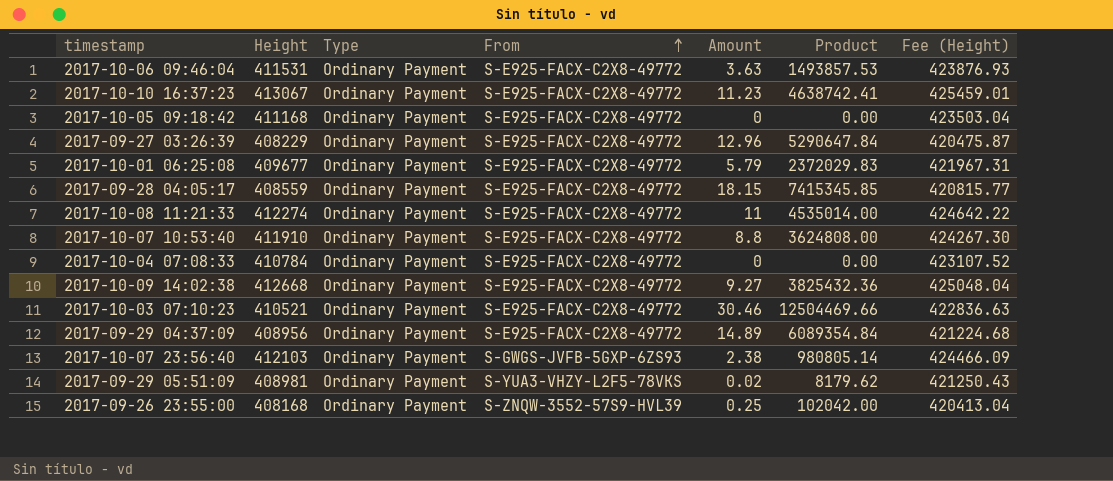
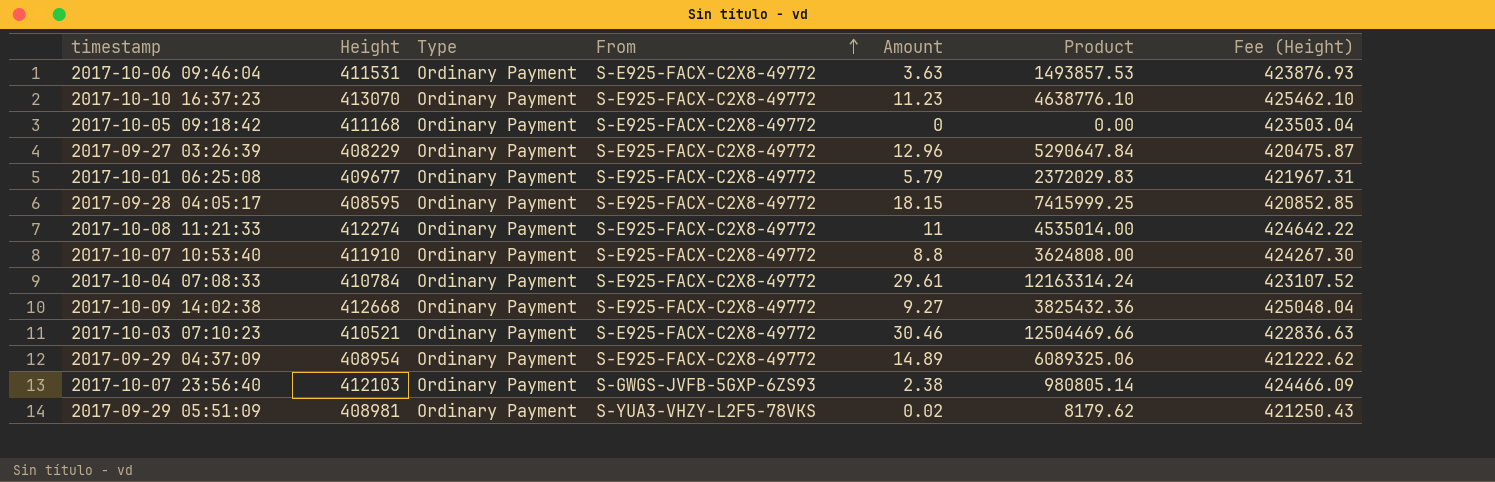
row 2017-09-26 23:55:00: 408168 | Ordinary Payment | S-ZNQW-3552-57S9-HVL39 | 0.25 | 102042.00 | 420413.04 -> none
2017-10-10 16:37:23 | Height: 413067 -> 413070
2017-10-10 16:37:23 | Product: 4638742.41 -> 4638776.10
2017-10-10 16:37:23 | Fee (Height): 425459.01 -> 425462.10
2017-09-28 04:05:17 | Height: 408559 -> 408595
2017-09-28 04:05:17 | Product: 7415345.85 -> 7415999.25
2017-09-28 04:05:17 | Fee (Height): 420815.77 -> 420852.85
2017-10-04 07:08:33 | Amount: 0 -> 29.61
2017-10-04 07:08:33 | Product: 0.00 -> 12163314.24
2017-09-29 04:37:09 | Height: 408956 -> 408954
2017-09-29 04:37:09 | Product: 6089354.84 -> 6089325.06
2017-09-29 04:37:09 | Fee (Height): 421224.68 -> 421222.62

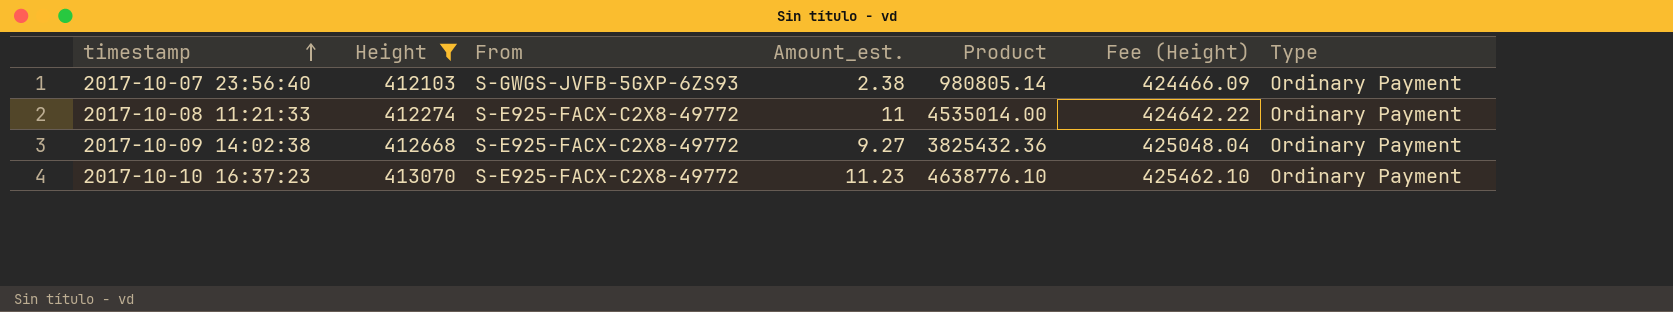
filter: none -> Height >= 412103
row order: From ascending -> timestamp ascending
column name: Amount -> Amount_est.
column Type | position: 3 -> 7

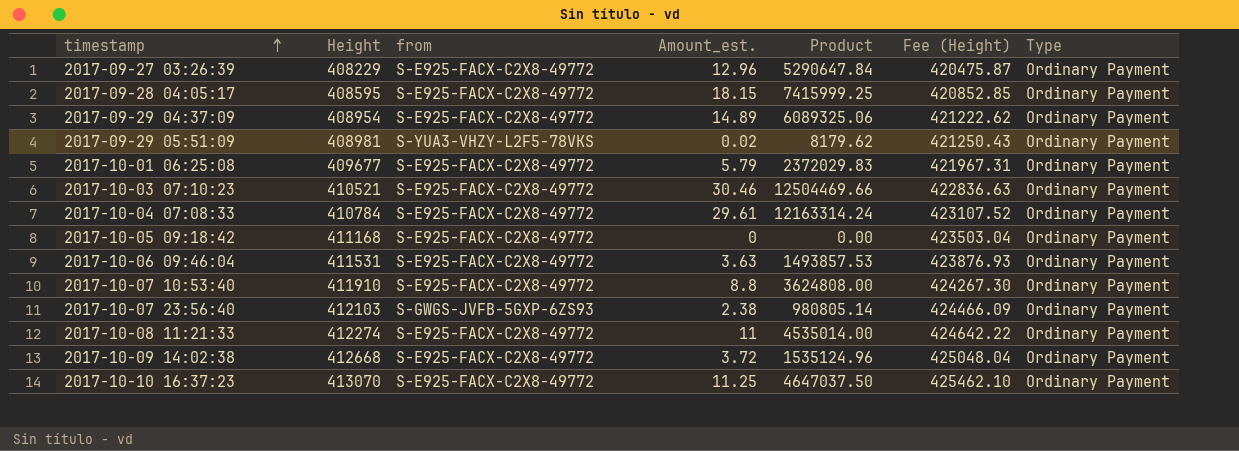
filter: Height >= 412103 -> none
column name: From -> from
2017-10-09 14:02:38 | Amount_est.: 9.27 -> 3.72
2017-10-09 14:02:38 | Product: 3825432.36 -> 1535124.96
2017-10-10 16:37:23 | Amount_est.: 11.23 -> 11.25
2017-10-10 16:37:23 | Product: 4638776.10 -> 4647037.50

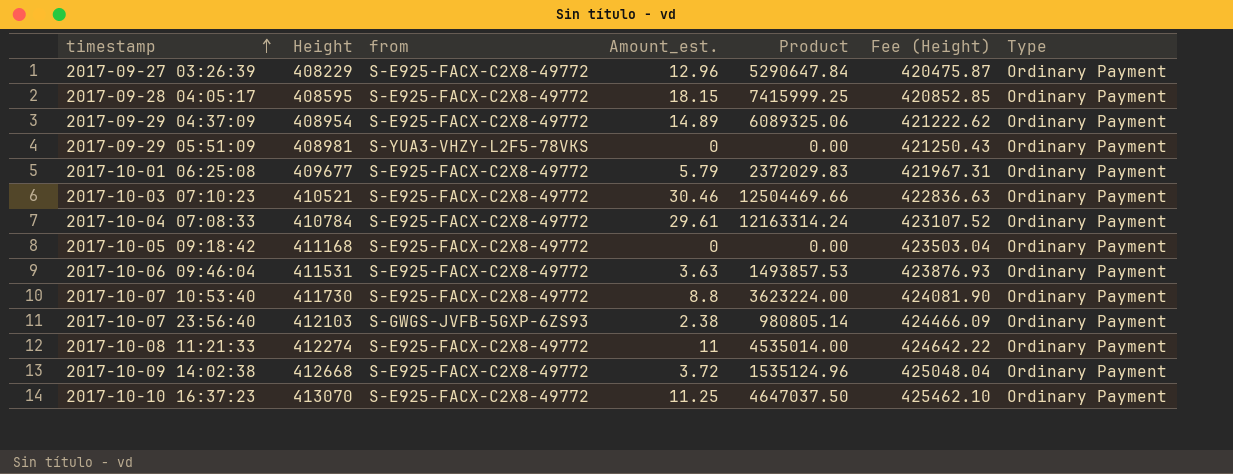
2017-09-29 05:51:09 | Amount_est.: 0.02 -> 0
2017-09-29 05:51:09 | Product: 8179.62 -> 0.00
2017-10-07 10:53:40 | Height: 411910 -> 411730
2017-10-07 10:53:40 | Product: 3624808.00 -> 3623224.00
2017-10-07 10:53:40 | Fee (Height): 424267.30 -> 424081.90

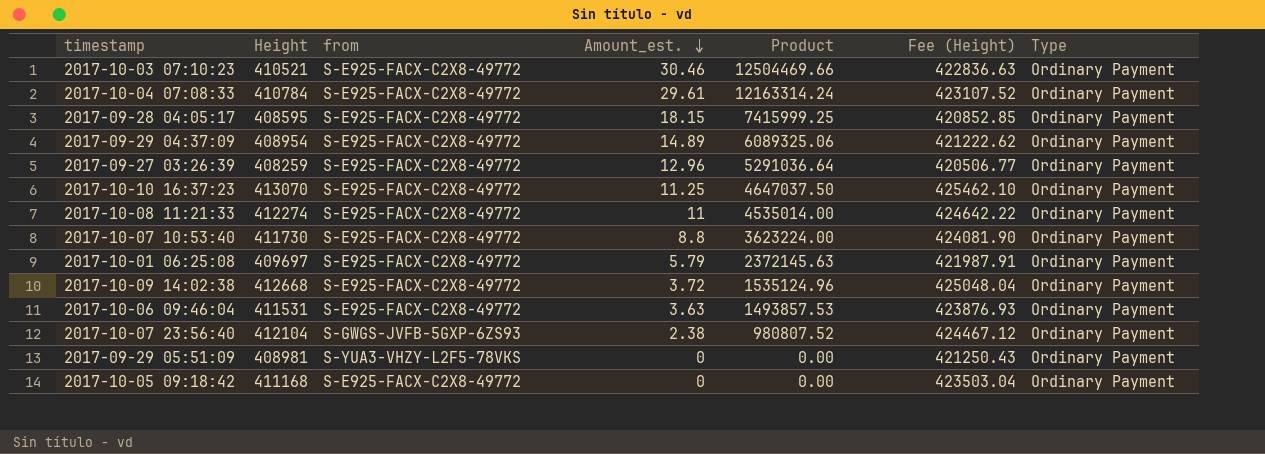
row order: timestamp ascending -> Amount_est. descending
2017-09-27 03:26:39 | Height: 408229 -> 408259
2017-09-27 03:26:39 | Product: 5290647.84 -> 5291036.64
2017-09-27 03:26:39 | Fee (Height): 420475.87 -> 420506.77
2017-10-01 06:25:08 | Height: 409677 -> 409697
2017-10-01 06:25:08 | Product: 2372029.83 -> 2372145.63
2017-10-01 06:25:08 | Fee (Height): 421967.31 -> 421987.91
2017-10-07 23:56:40 | Height: 412103 -> 412104
2017-10-07 23:56:40 | Product: 980805.14 -> 980807.52
2017-10-07 23:56:40 | Fee (Height): 424466.09 -> 424467.12

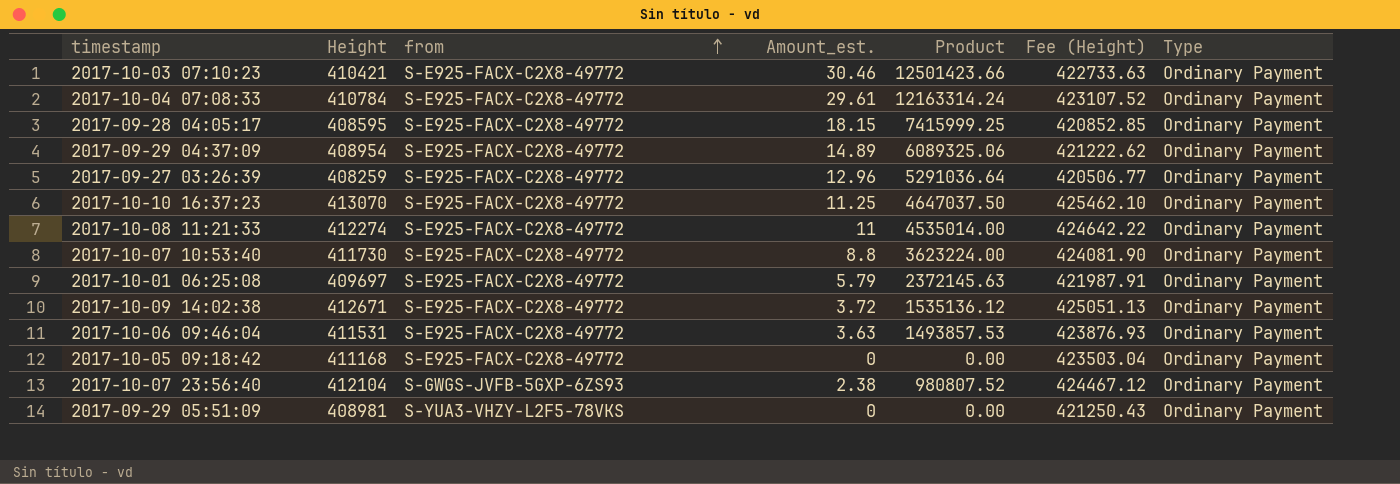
row order: Amount_est. descending -> from ascending
2017-10-03 07:10:23 | Height: 410521 -> 410421
2017-10-03 07:10:23 | Product: 12504469.66 -> 12501423.66
2017-10-03 07:10:23 | Fee (Height): 422836.63 -> 422733.63
2017-10-09 14:02:38 | Height: 412668 -> 412671
2017-10-09 14:02:38 | Product: 1535124.96 -> 1535136.12
2017-10-09 14:02:38 | Fee (Height): 425048.04 -> 425051.13

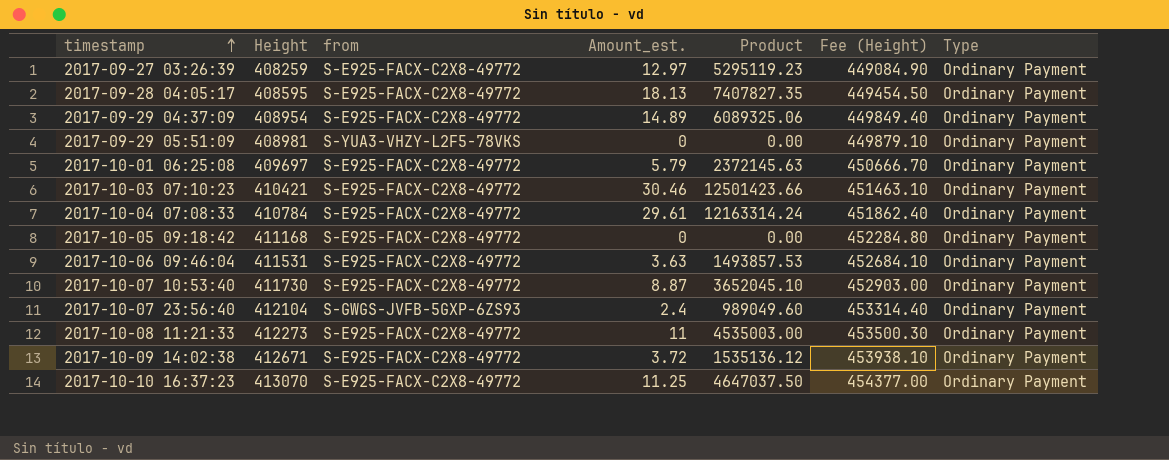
row order: from ascending -> timestamp ascending
column Fee (Height) | formula: [Height] * 1.03 -> [Height] * 1.1
2017-09-27 03:26:39 | Amount_est.: 12.96 -> 12.97
2017-09-27 03:26:39 | Product: 5291036.64 -> 5295119.23
2017-09-28 04:05:17 | Amount_est.: 18.15 -> 18.13
2017-09-28 04:05:17 | Product: 7415999.25 -> 7407827.35
2017-10-07 10:53:40 | Amount_est.: 8.8 -> 8.87
2017-10-07 10:53:40 | Product: 3623224.00 -> 3652045.10
2017-10-07 23:56:40 | Amount_est.: 2.38 -> 2.4
2017-10-07 23:56:40 | Product: 980807.52 -> 989049.60
2017-10-08 11:21:33 | Height: 412274 -> 412273
2017-10-08 11:21:33 | Product: 4535014.00 -> 4535003.00

